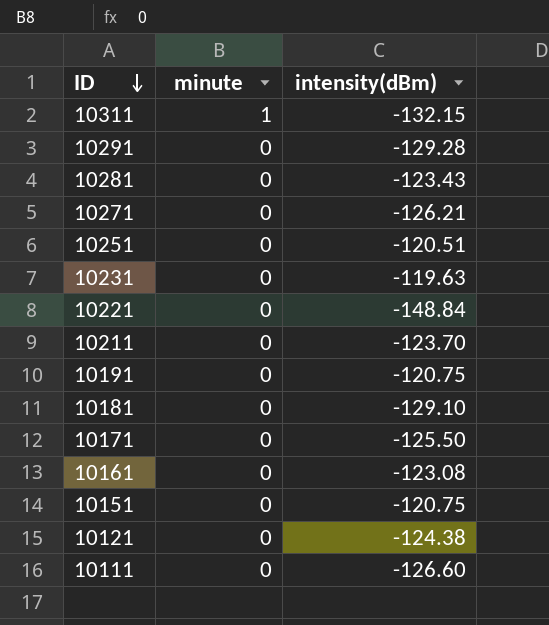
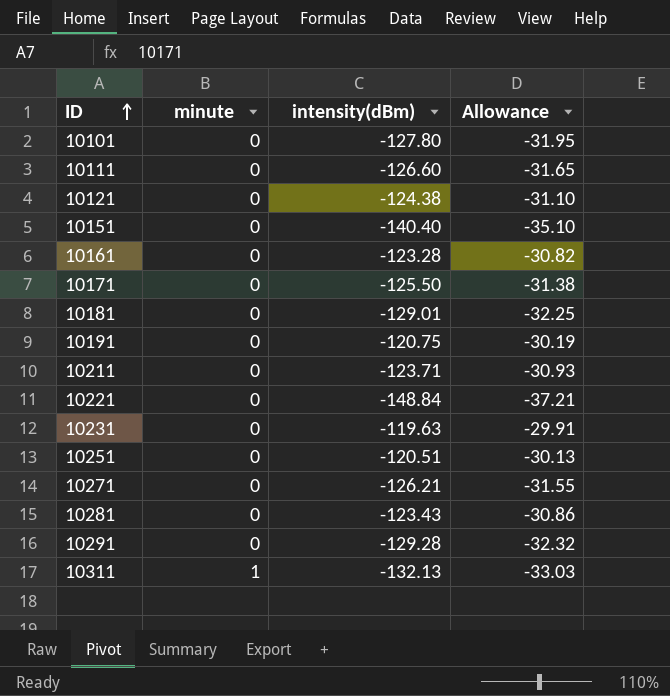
row order: ID descending -> ID ascending
column Allowance | formula: none -> [intensity(dBm)] * 0.25
row 10101: none -> 0 | -127.80 | -31.95
10151 | intensity(dBm): -120.75 -> -140.40
10161 | intensity(dBm): -123.08 -> -123.28
10181 | intensity(dBm): -129.10 -> -129.01
10211 | intensity(dBm): -123.70 -> -123.71
10311 | intensity(dBm): -132.15 -> -132.13

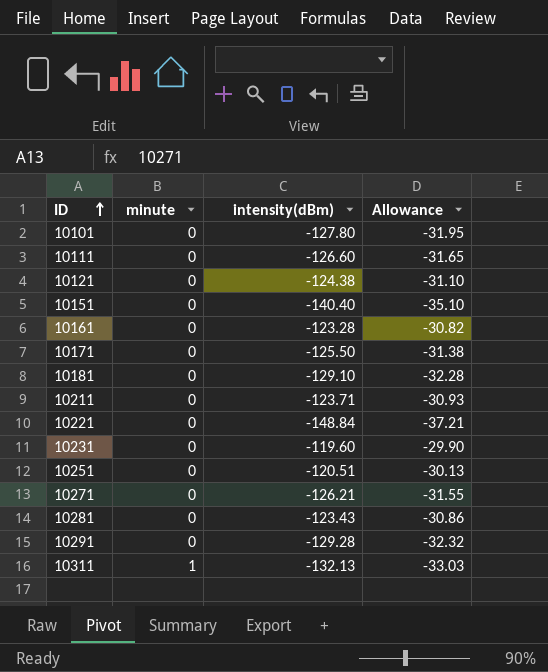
row 10191: 0 | -120.75 | -30.19 -> none
10181 | intensity(dBm): -129.01 -> -129.10
10181 | Allowance: -32.25 -> -32.28
10231 | intensity(dBm): -119.63 -> -119.60
10231 | Allowance: -29.91 -> -29.90

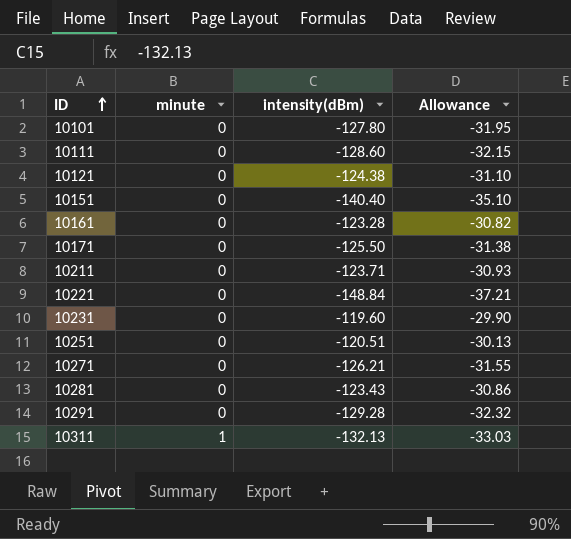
row 10181: 0 | -129.10 | -32.28 -> none
10111 | intensity(dBm): -126.60 -> -128.60
10111 | Allowance: -31.65 -> -32.15

